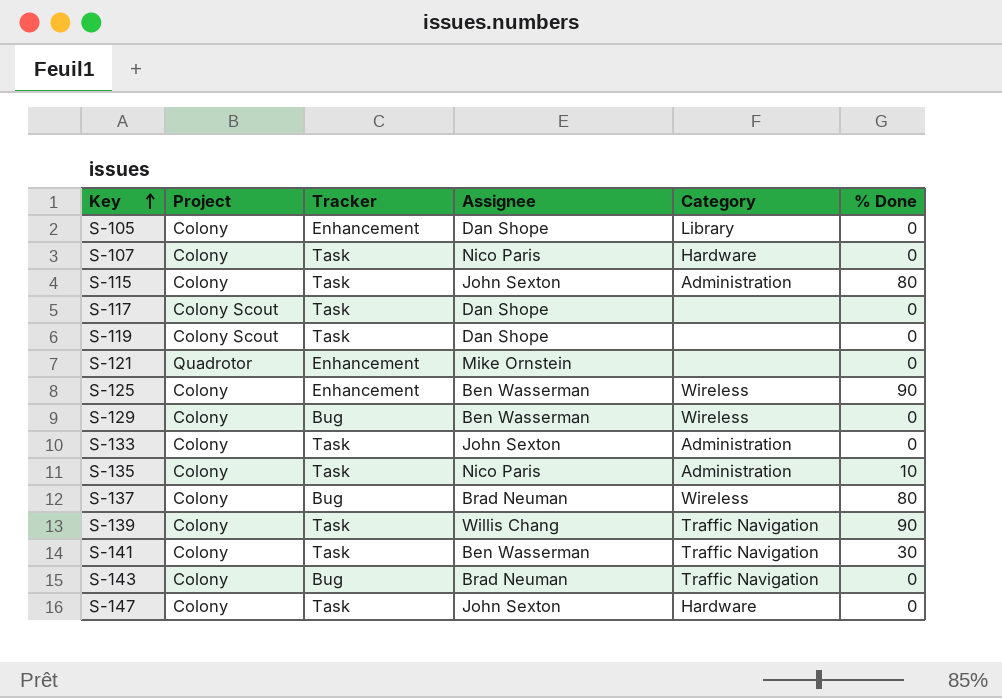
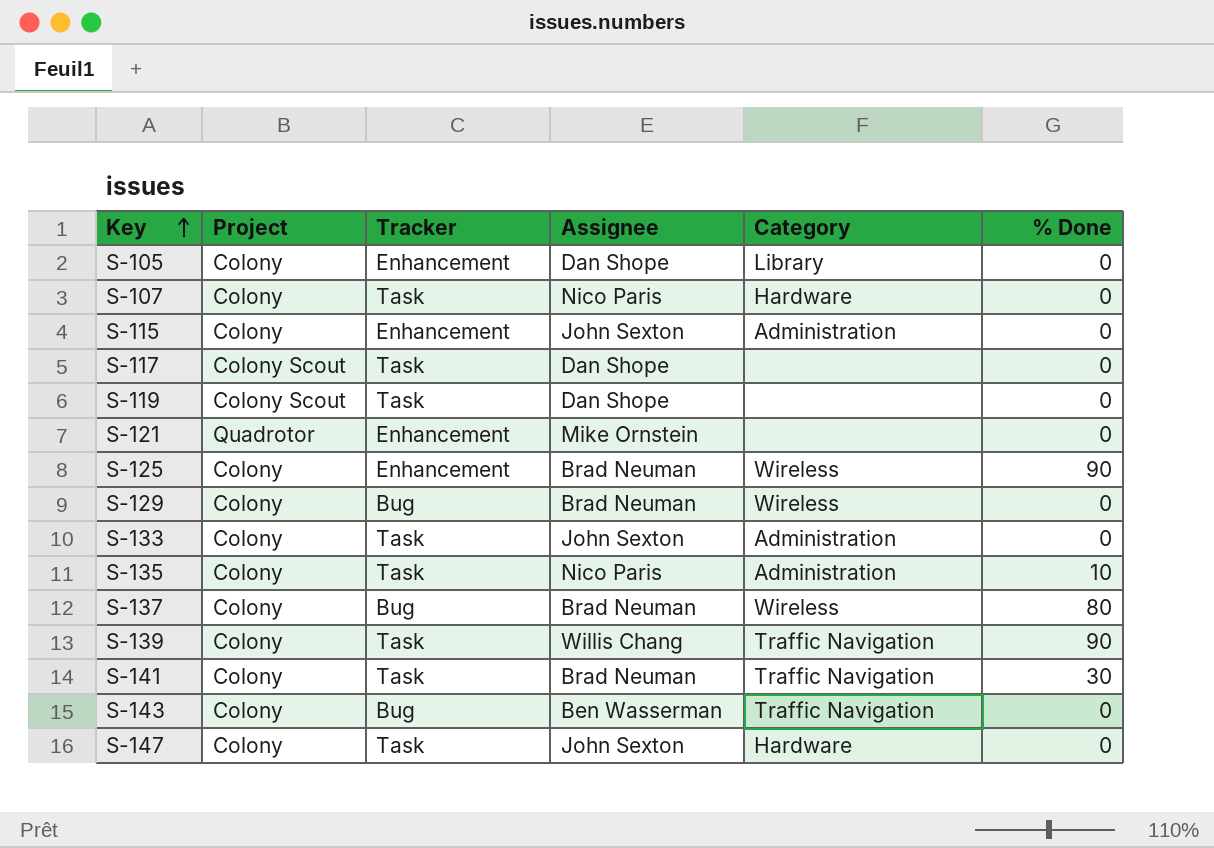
S-115 | Tracker: Task -> Enhancement
S-115 | % Done: 80 -> 0
S-125 | Assignee: Ben Wasserman -> Brad Neuman
S-129 | Assignee: Ben Wasserman -> Brad Neuman
S-141 | Assignee: Ben Wasserman -> Brad Neuman
S-143 | Assignee: Brad Neuman -> Ben Wasserman

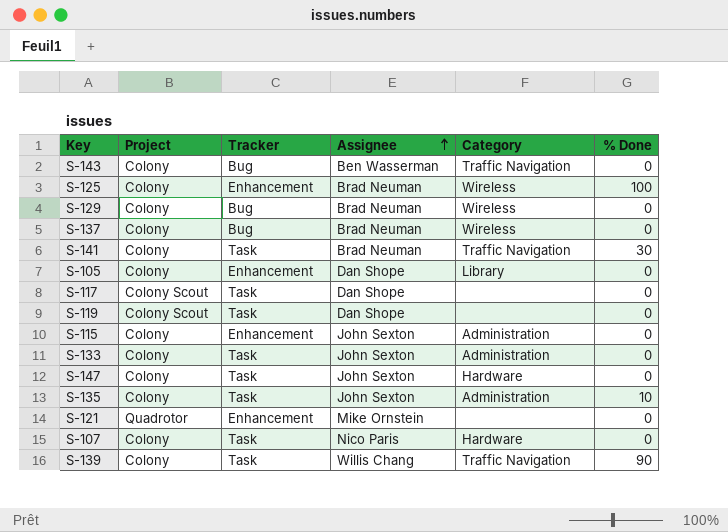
row order: Key ascending -> Assignee ascending
S-125 | % Done: 90 -> 100
S-137 | % Done: 80 -> 0
S-135 | Assignee: Nico Paris -> John Sexton

